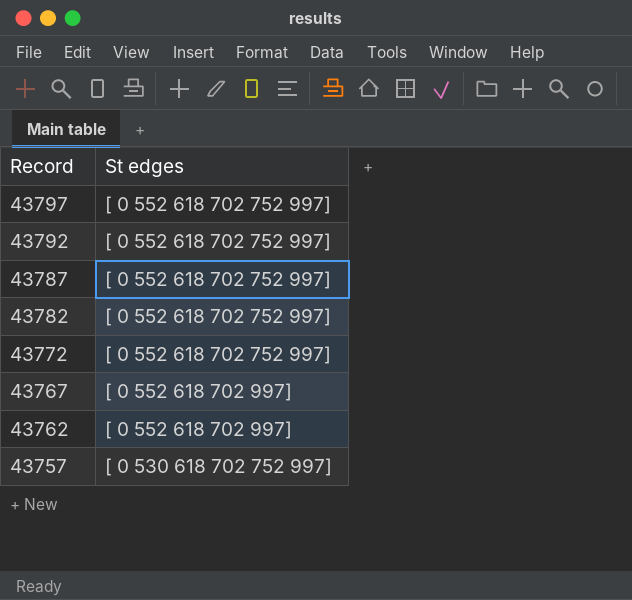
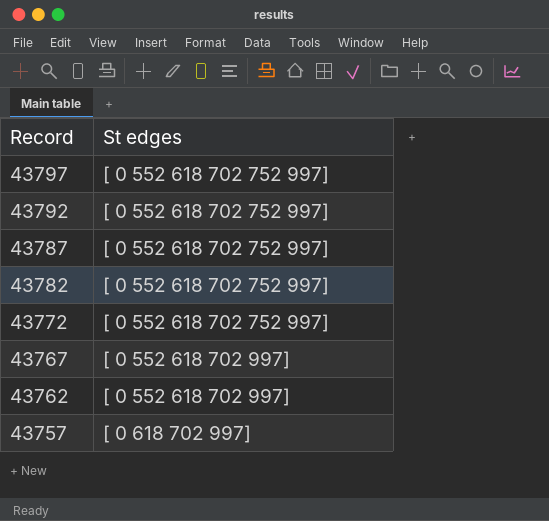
43757 | St edges: [ 0 530 618 702 752 997] -> [ 0 618 702 997]

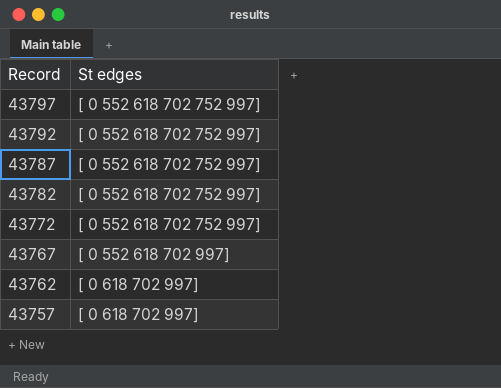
43762 | St edges: [ 0 552 618 702 997] -> [ 0 618 702 997]

